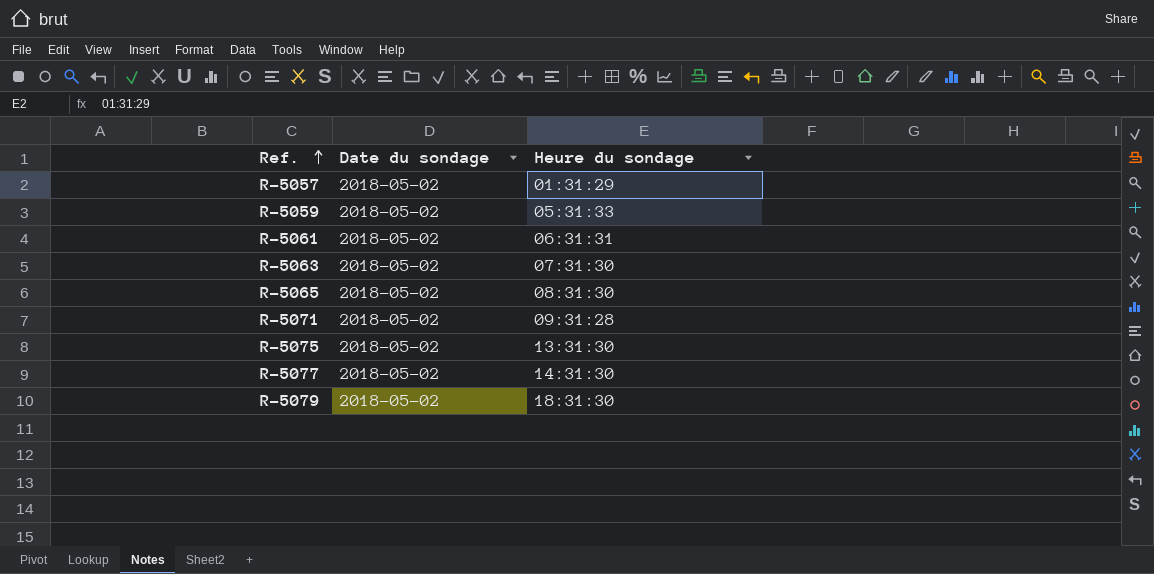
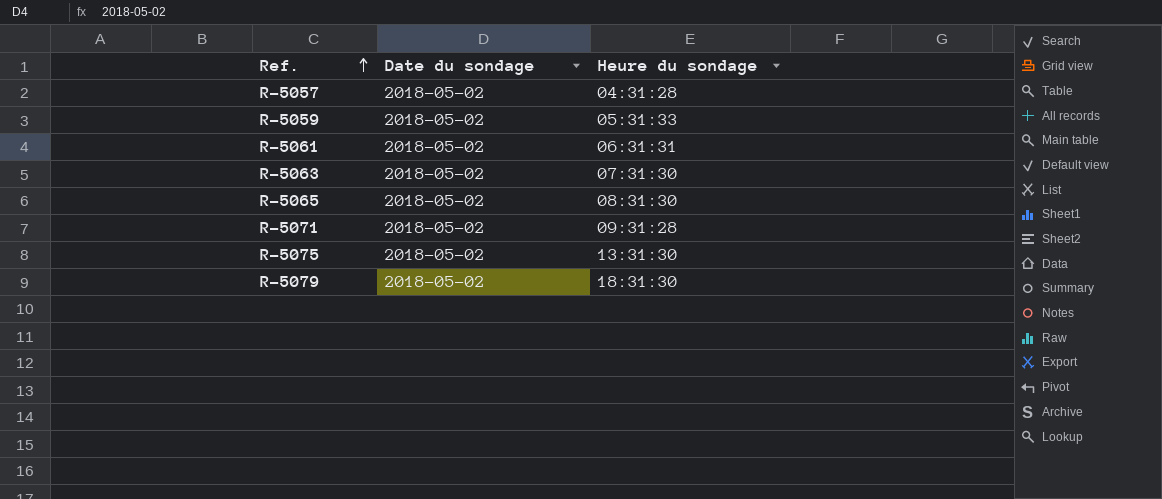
row R-5077: 2018-05-02 | 14:31:30 -> none
R-5057 | Heure du sondage: 01:31:29 -> 04:31:28

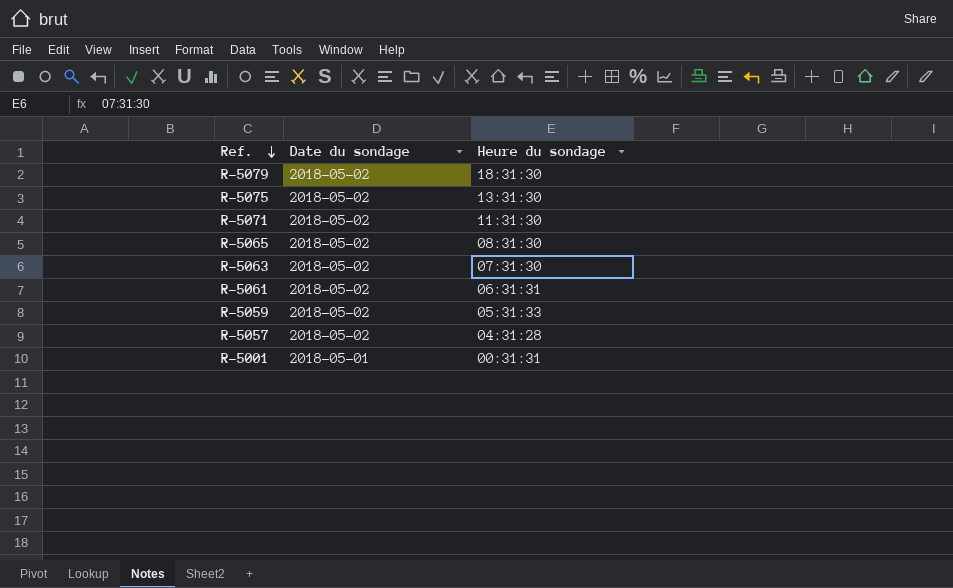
row order: Ref. ascending -> Ref. descending
R-5071 | Heure du sondage: 09:31:28 -> 11:31:30
row R-5001: none -> 2018-05-01 | 00:31:31

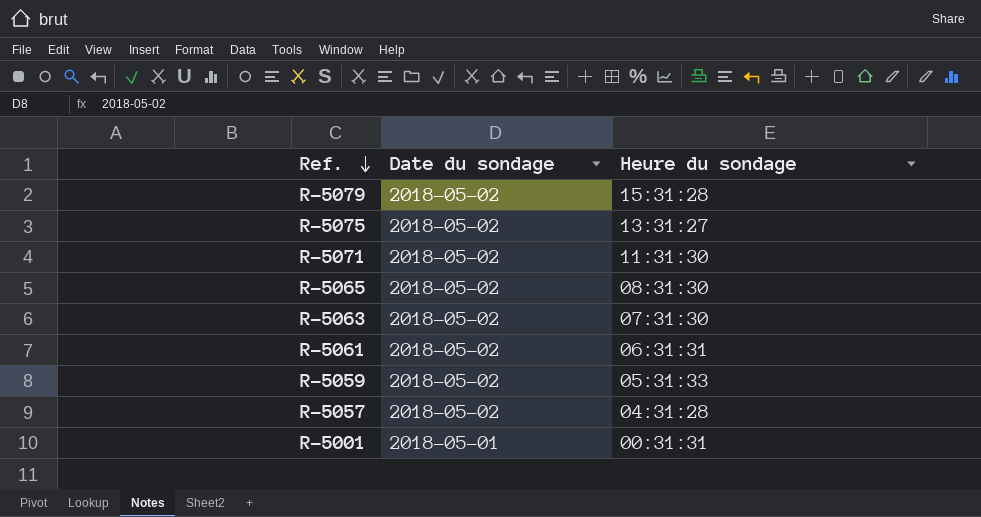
R-5079 | Heure du sondage: 18:31:30 -> 15:31:28
R-5075 | Heure du sondage: 13:31:30 -> 13:31:27

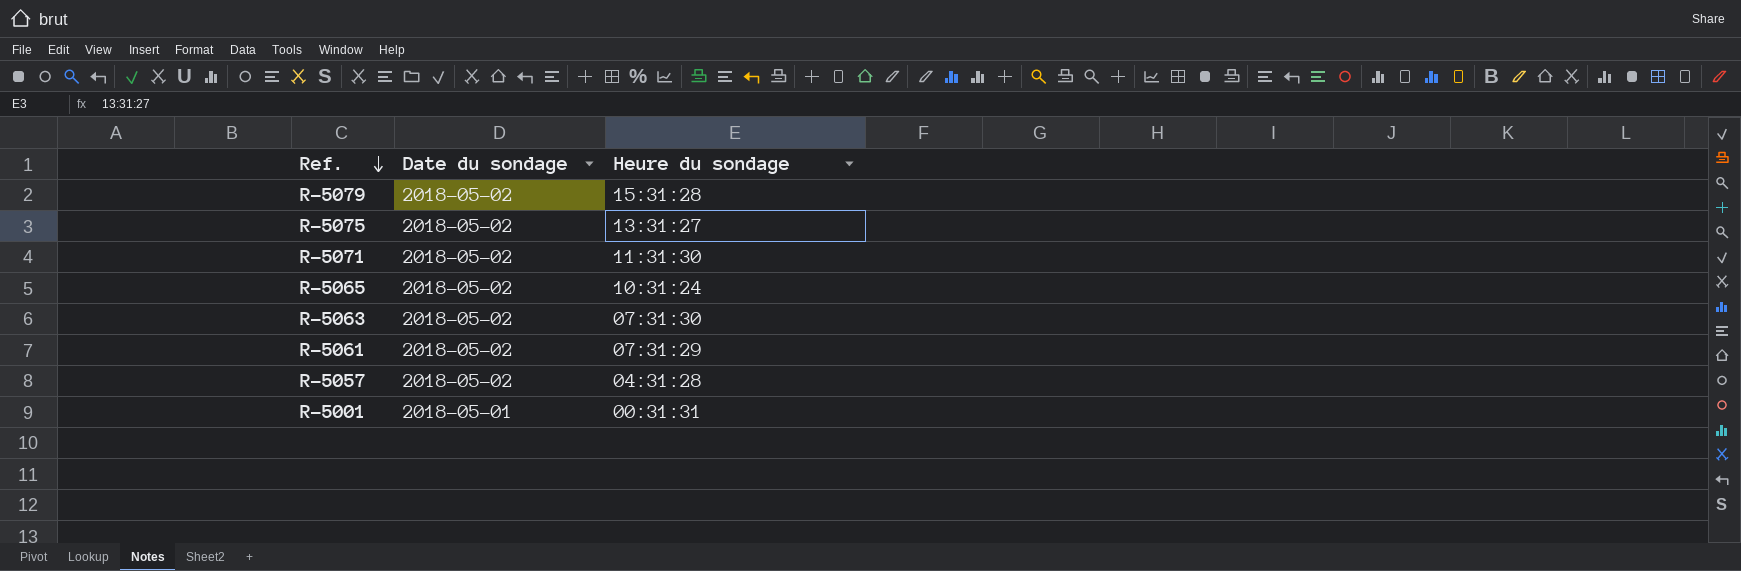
row R-5059: 2018-05-02 | 05:31:33 -> none
R-5065 | Heure du sondage: 08:31:30 -> 10:31:24
R-5061 | Heure du sondage: 06:31:31 -> 07:31:29

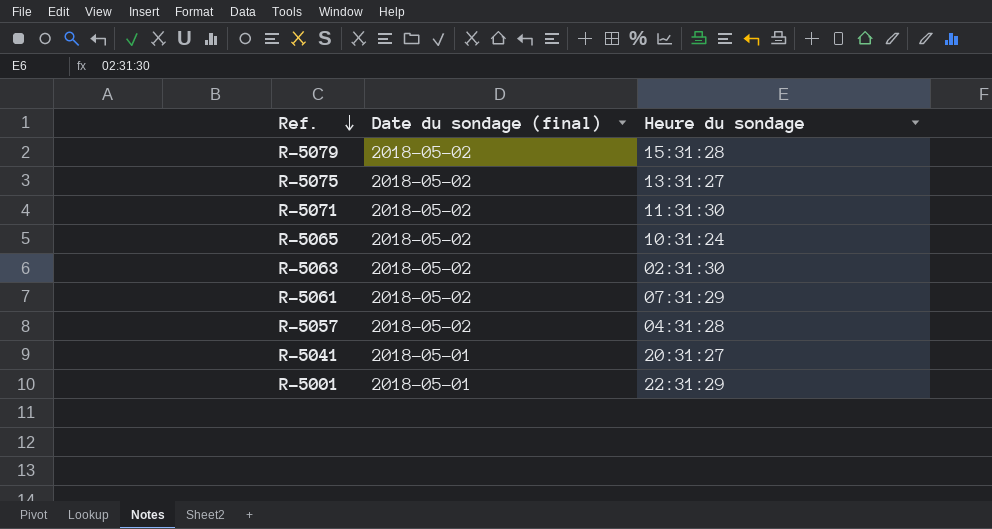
column name: Date du sondage -> Date du sondage (final)
R-5063 | Heure du sondage: 07:31:30 -> 02:31:30
row R-5041: none -> 2018-05-01 | 20:31:27
R-5001 | Heure du sondage: 00:31:31 -> 22:31:29

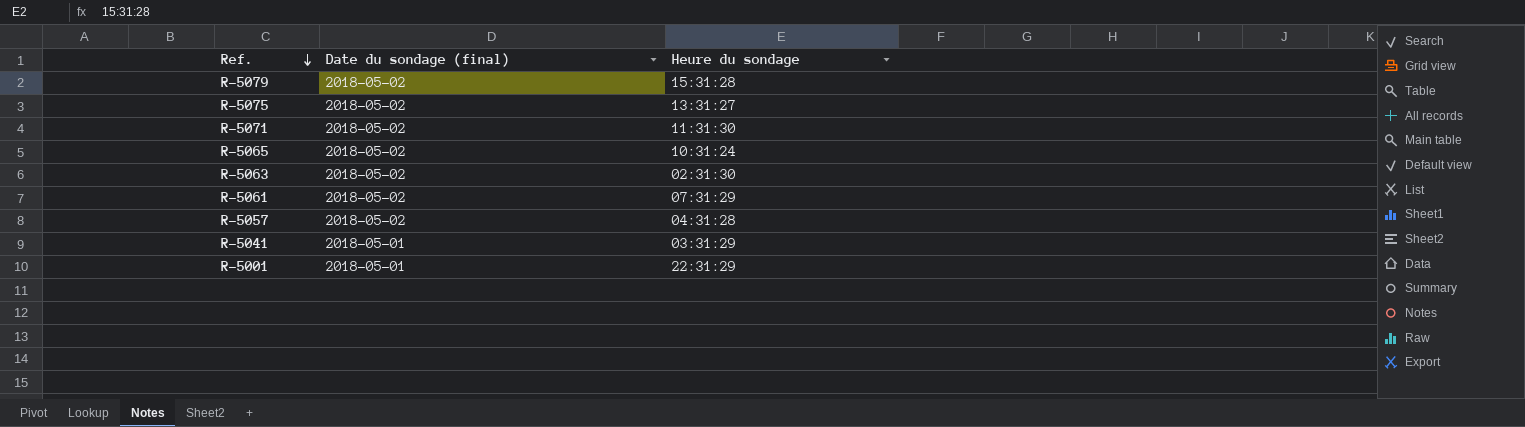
R-5041 | Heure du sondage: 20:31:27 -> 03:31:29

